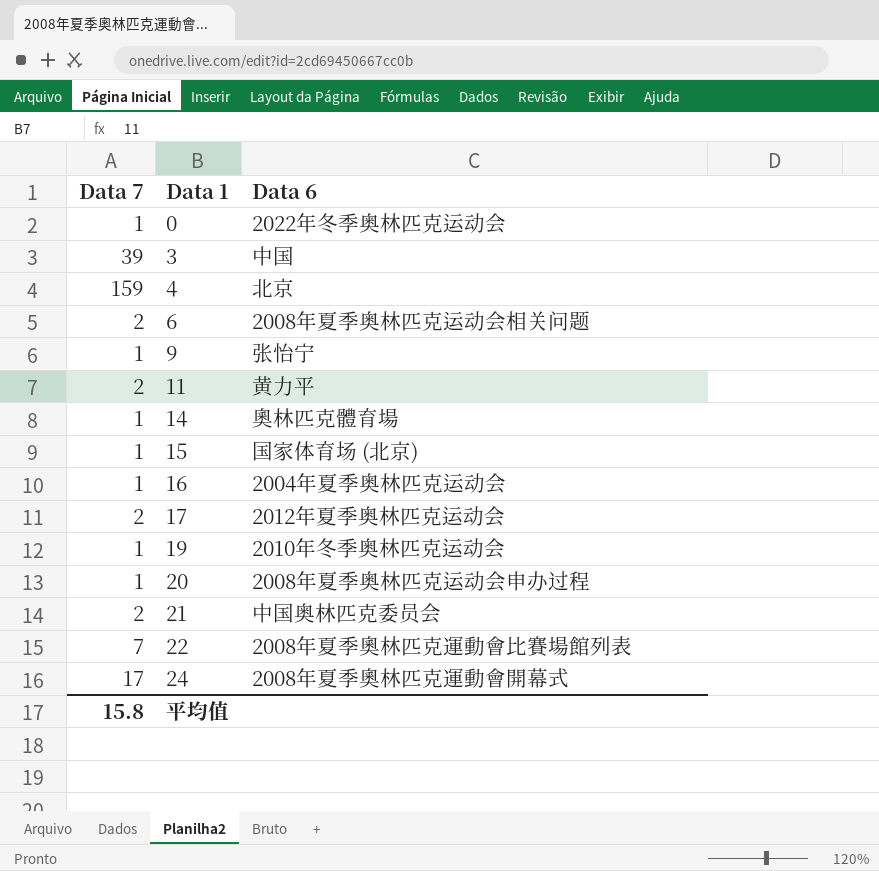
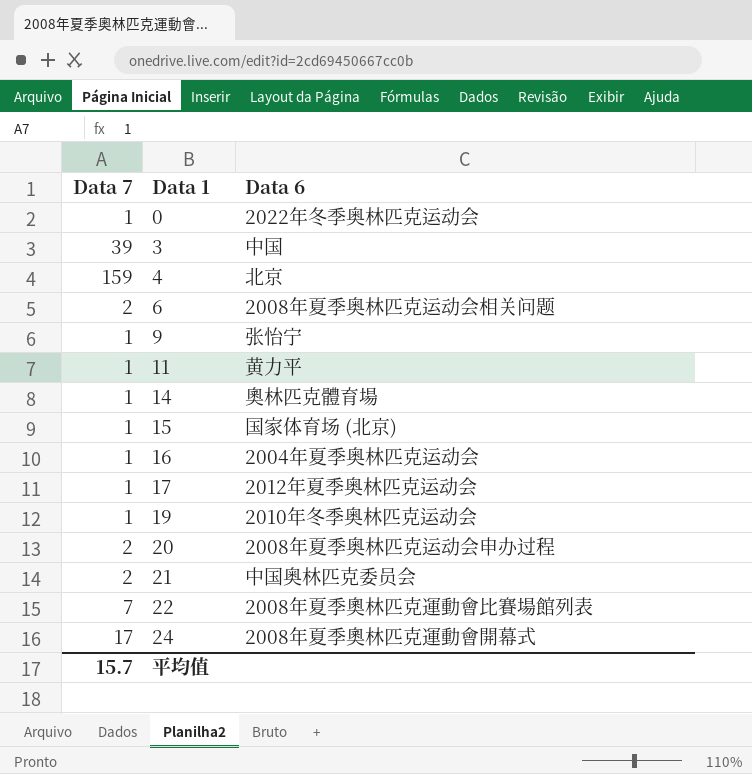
11 | Data 7: 2 -> 1
17 | Data 7: 2 -> 1
20 | Data 7: 1 -> 2
平均值 | Data 7: 15.8 -> 15.7

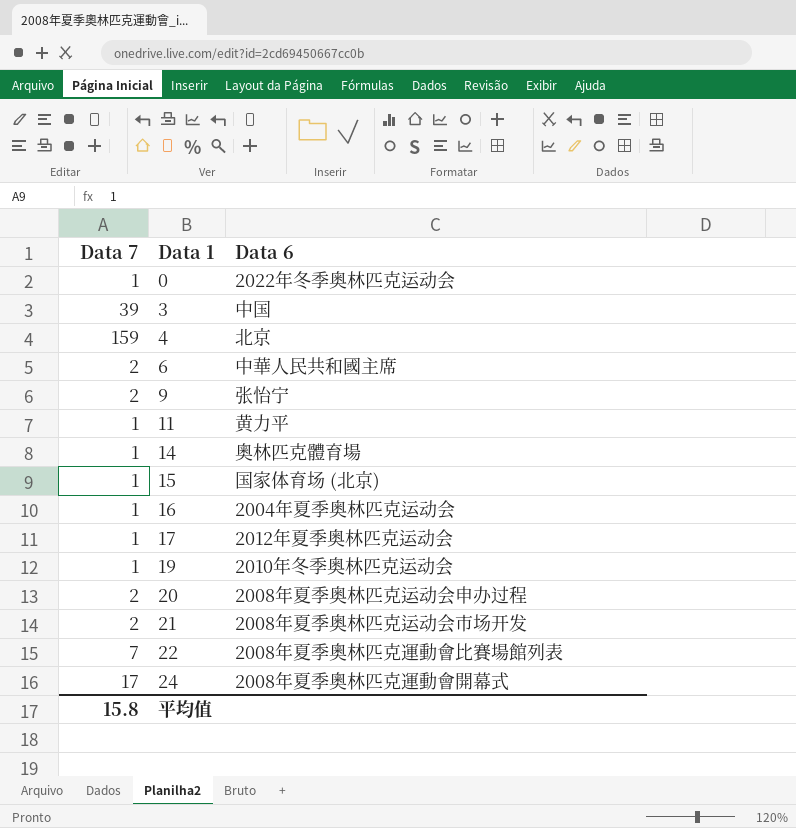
6 | Data 6: 2008年夏季奥林匹克运动会相关问题 -> 中華人民共和國主席
9 | Data 7: 1 -> 2
21 | Data 6: 中国奥林匹克委员会 -> 2008年夏季奥林匹克运动会市场开发
平均值 | Data 7: 15.7 -> 15.8

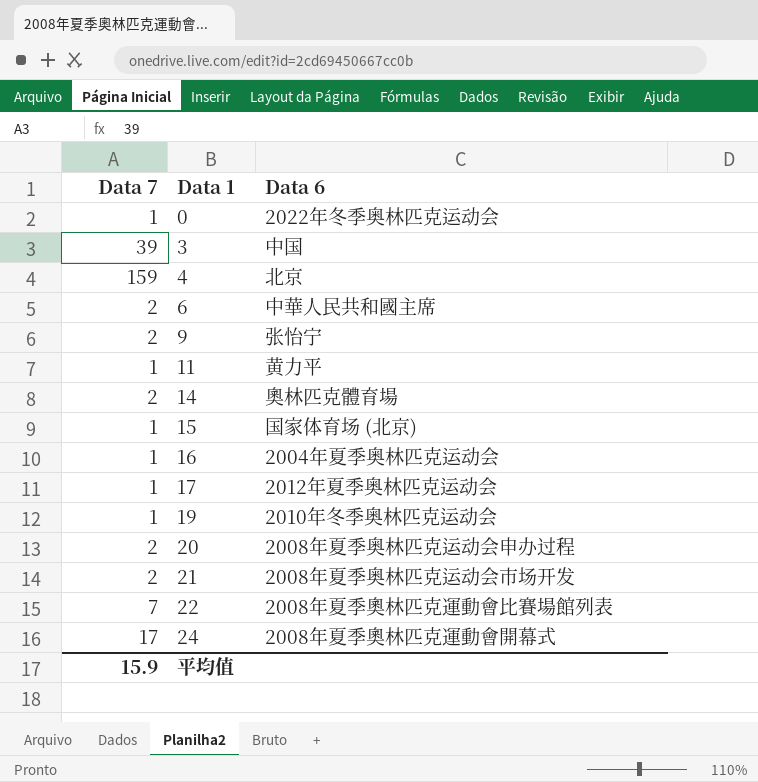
14 | Data 7: 1 -> 2
平均值 | Data 7: 15.8 -> 15.9

